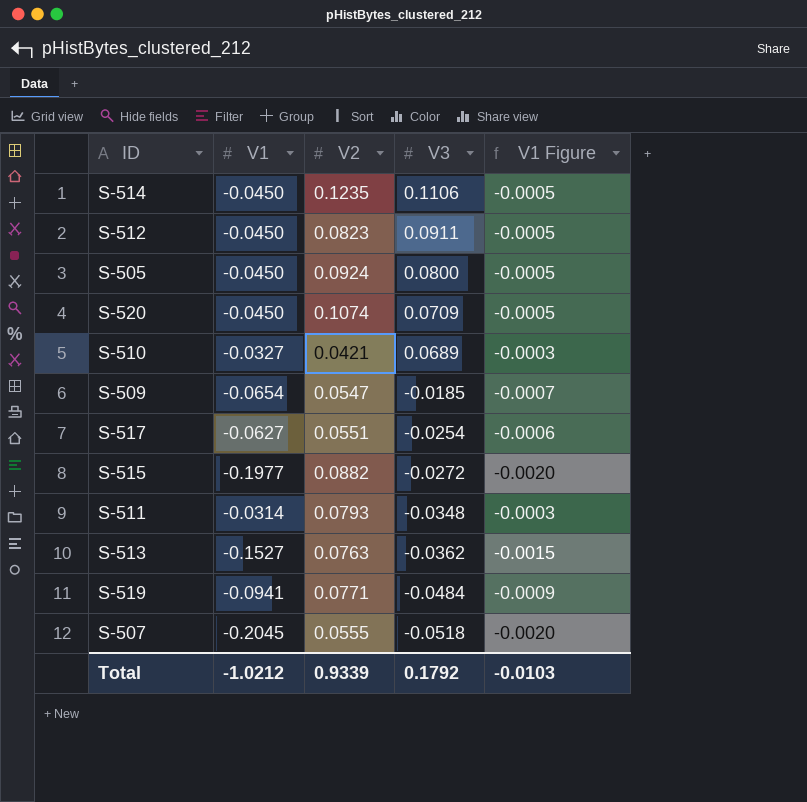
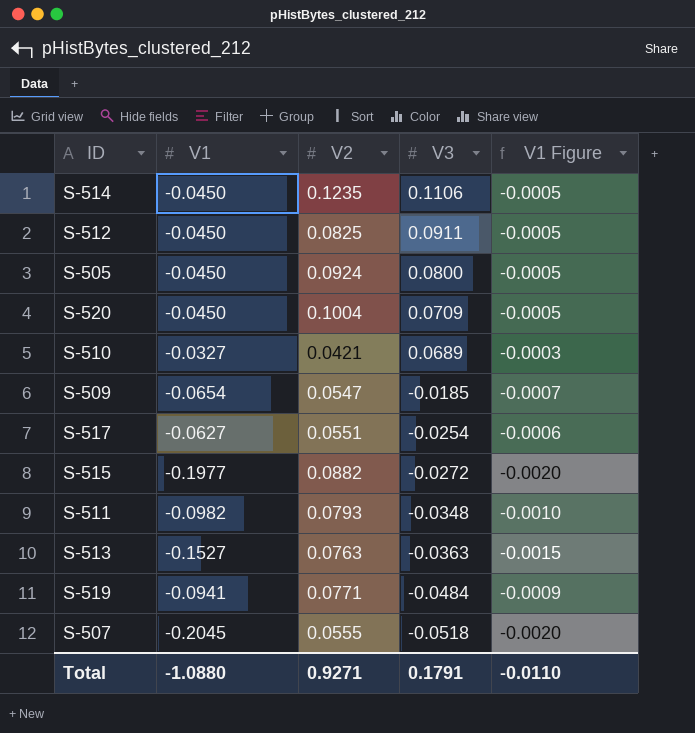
S-512 | V2: 0.0823 -> 0.0825
S-520 | V2: 0.1074 -> 0.1004
S-511 | V1: -0.0314 -> -0.0982
S-511 | V1 Figure: -0.0003 -> -0.0010
S-513 | V3: -0.0362 -> -0.0363
Total | V1: -1.0212 -> -1.0880
Total | V2: 0.9339 -> 0.9271
Total | V3: 0.1792 -> 0.1791
Total | V1 Figure: -0.0103 -> -0.0110

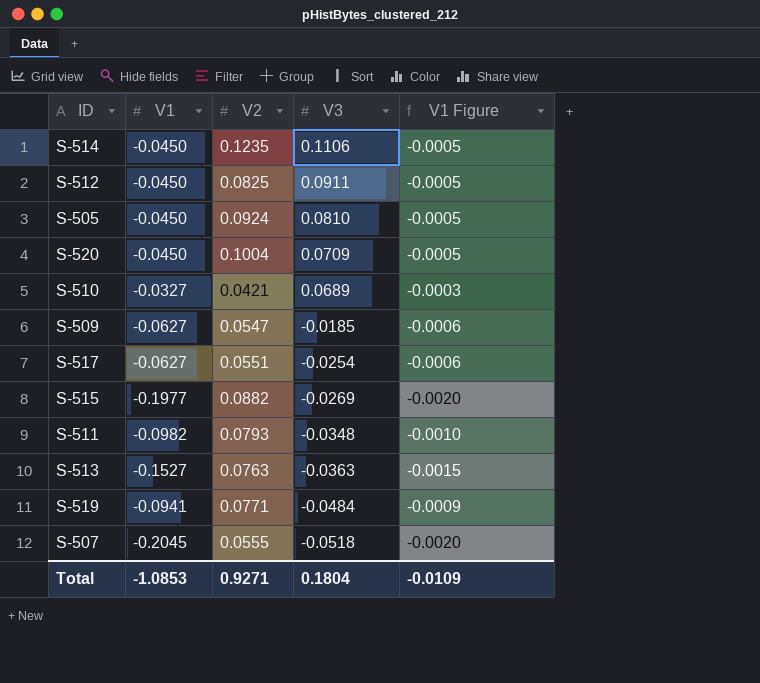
S-505 | V3: 0.0800 -> 0.0810
S-509 | V1: -0.0654 -> -0.0627
S-509 | V1 Figure: -0.0007 -> -0.0006
S-515 | V3: -0.0272 -> -0.0269
Total | V1: -1.0880 -> -1.0853
Total | V3: 0.1791 -> 0.1804
Total | V1 Figure: -0.0110 -> -0.0109

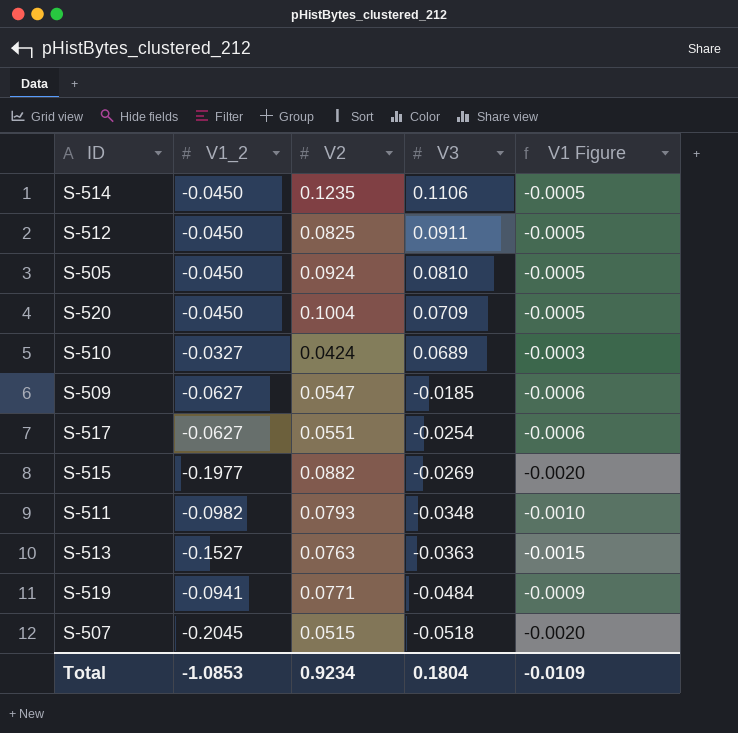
column name: V1 -> V1_2
S-510 | V2: 0.0421 -> 0.0424
S-507 | V2: 0.0555 -> 0.0515
Total | V2: 0.9271 -> 0.9234

